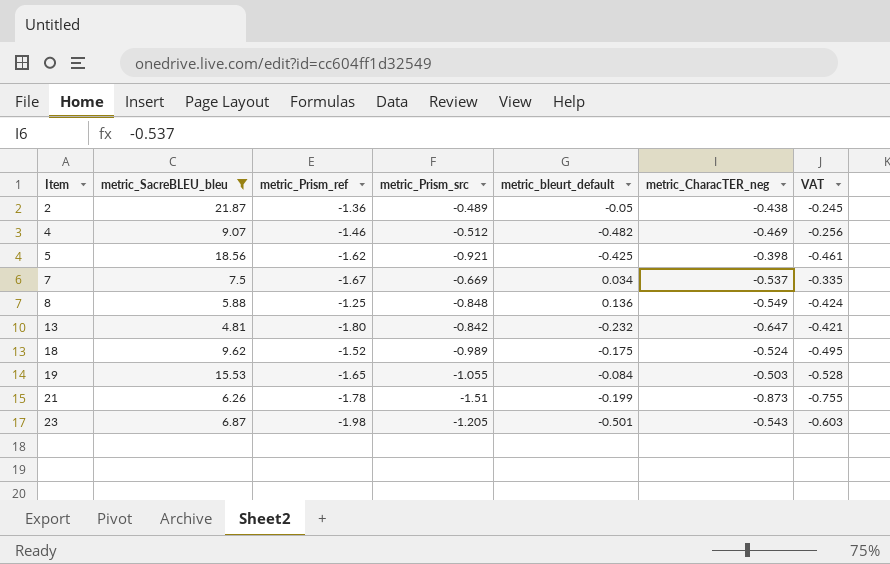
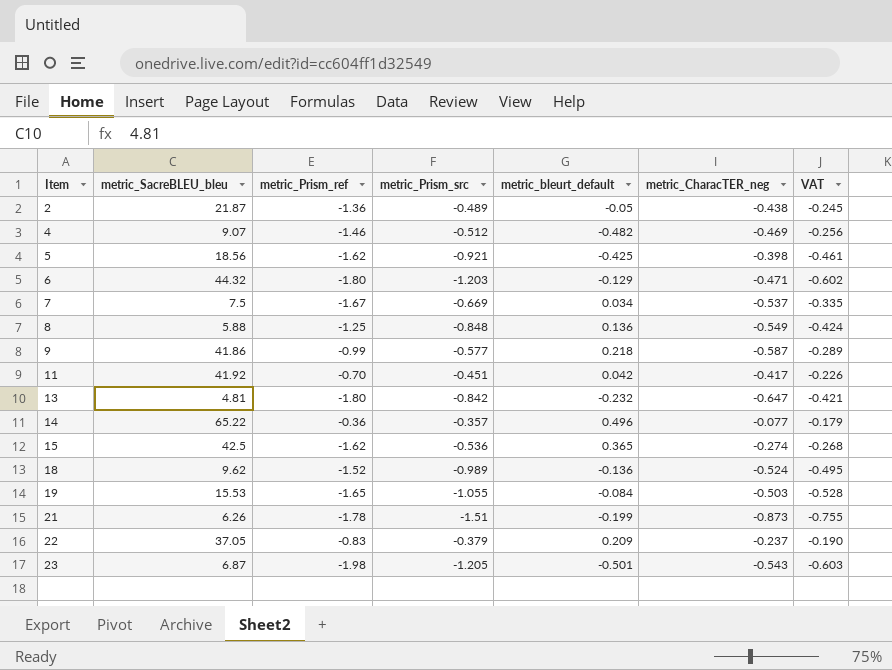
filter: metric_SacreBLEU_bleu <= 21.87 -> none
18 | metric_bleurt_default: -0.175 -> -0.136

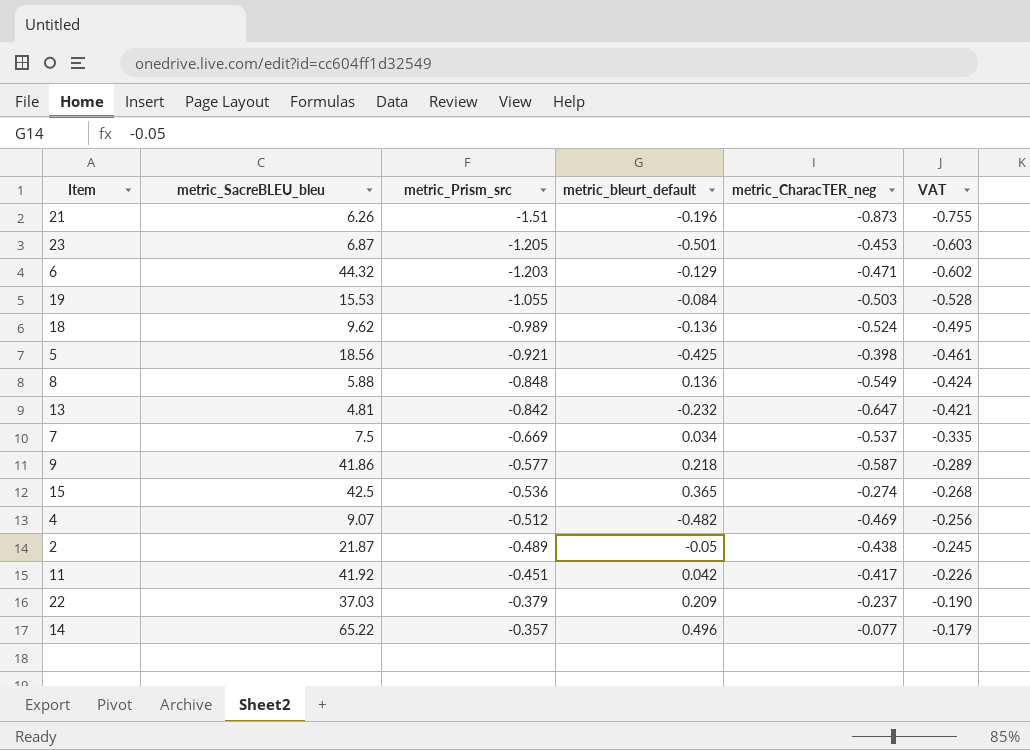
row order: Item ascending -> metric_Prism_src ascending
column metric_Prism_ref | position: 3 -> none
21 | metric_bleurt_default: -0.199 -> -0.196
23 | metric_CharacTER_neg: -0.543 -> -0.453
22 | metric_SacreBLEU_bleu: 37.05 -> 37.03

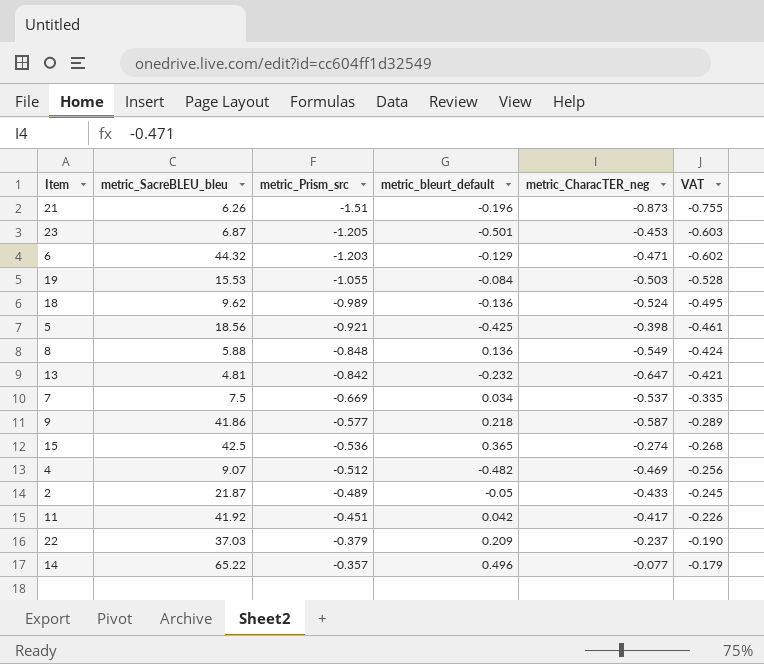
2 | metric_CharacTER_neg: -0.438 -> -0.433

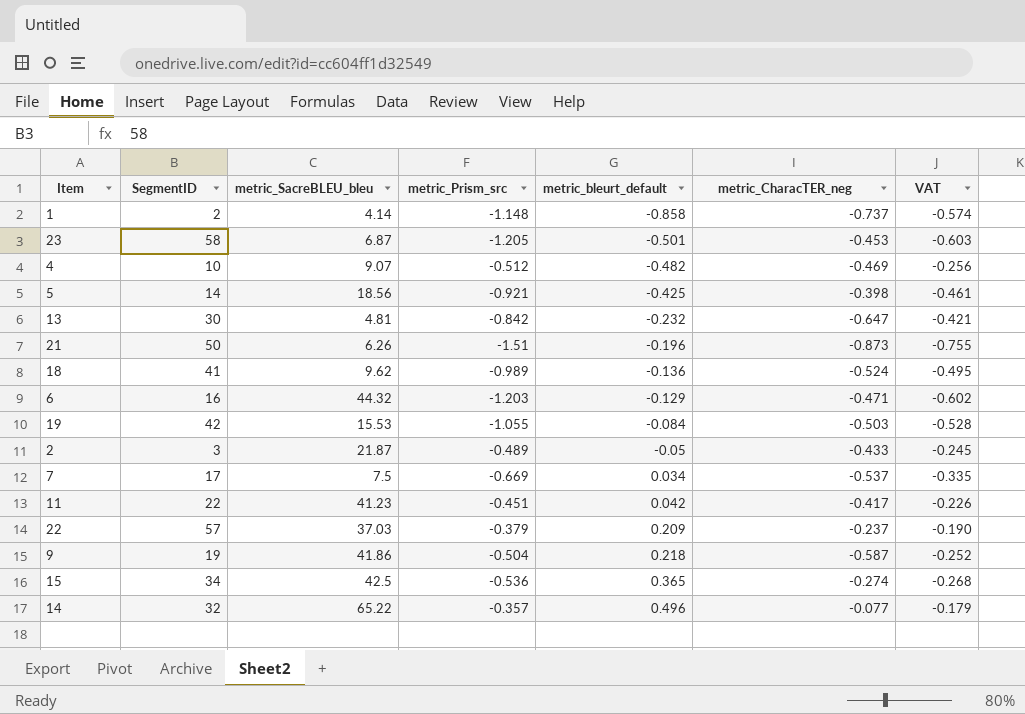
row order: metric_Prism_src ascending -> metric_bleurt_default ascending
column SegmentID | position: none -> 2
row 8: 5.88 | -0.848 | 0.136 | -0.549 | -0.424 -> none
row 1: none -> 2 | 4.14 | -1.148 | -0.858 | -0.737 | -0.574
11 | metric_SacreBLEU_bleu: 41.92 -> 41.23
9 | metric_Prism_src: -0.577 -> -0.504
9 | VAT: -0.289 -> -0.252

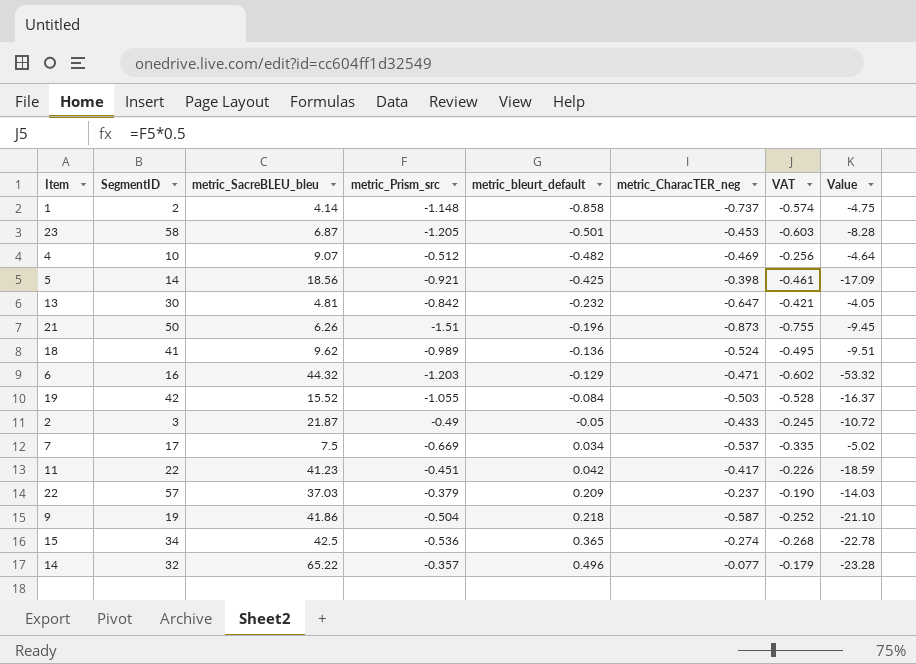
column Value | formula: none -> [metric_SacreBLEU_bleu] * [metric_Prism_src]
19 | metric_SacreBLEU_bleu: 15.53 -> 15.52
2 | metric_Prism_src: -0.489 -> -0.49

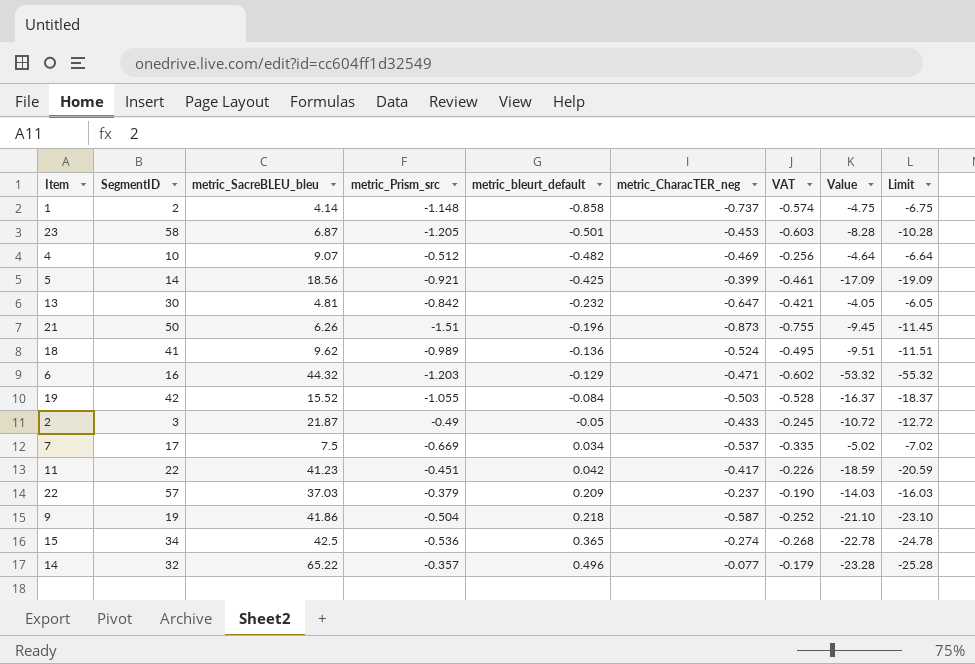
column Limit | formula: none -> [Value] - 2
5 | metric_CharacTER_neg: -0.398 -> -0.399

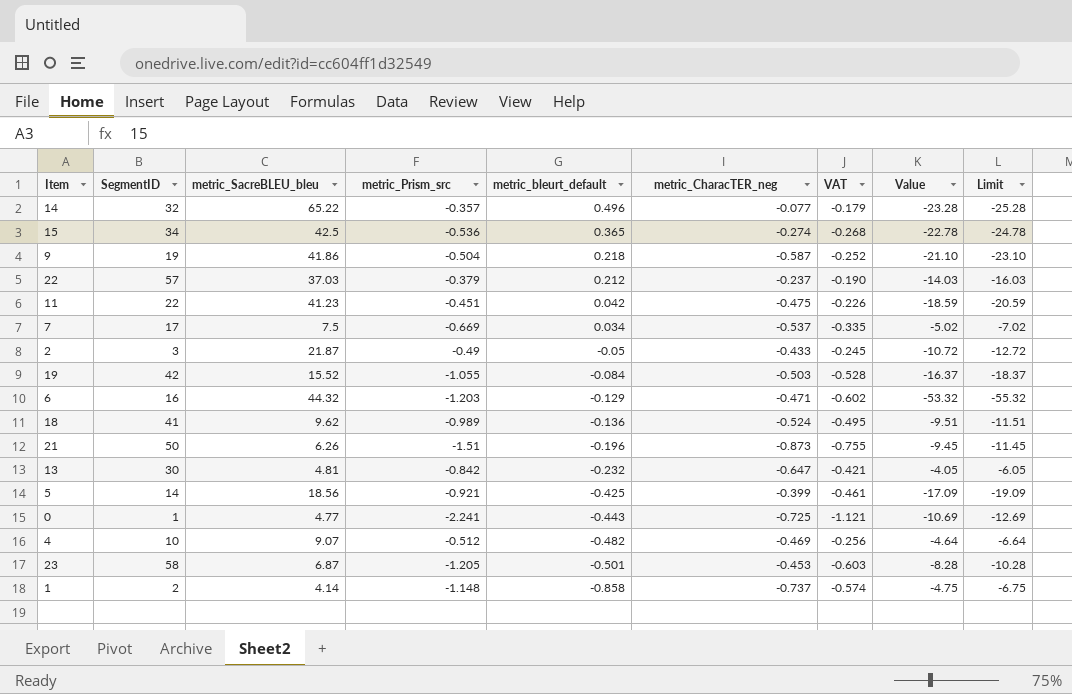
row order: metric_bleurt_default ascending -> metric_bleurt_default descending
22 | metric_bleurt_default: 0.209 -> 0.212
11 | metric_CharacTER_neg: -0.417 -> -0.475
row 0: none -> 1 | 4.77 | -2.241 | -0.443 | -0.725 | -1.121 | -10.69 | -12.69

